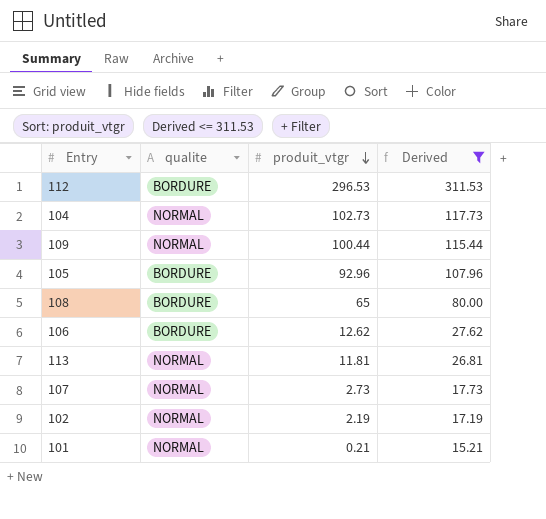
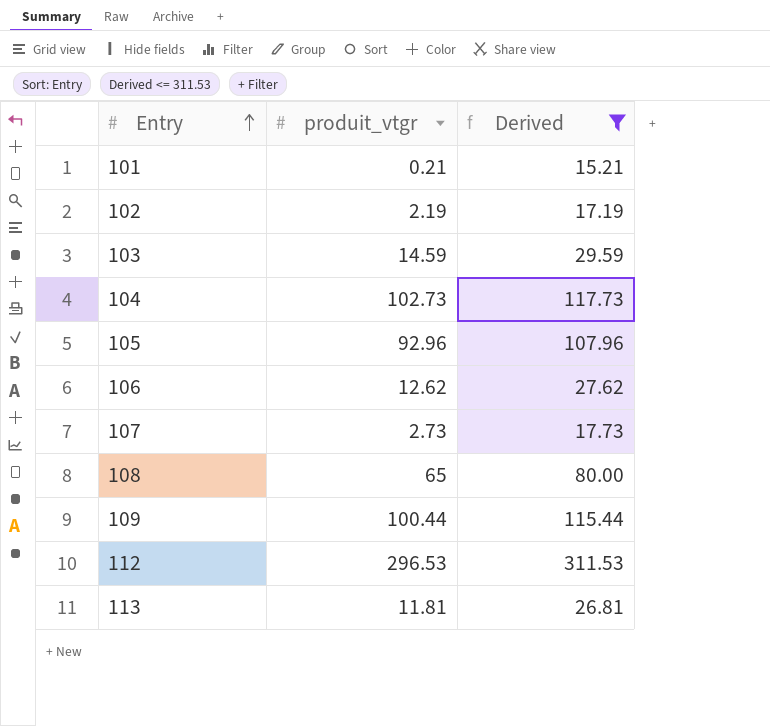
row order: produit_vtgr descending -> Entry ascending
column qualite | position: 2 -> none
row 103: none -> 14.59 | 29.59

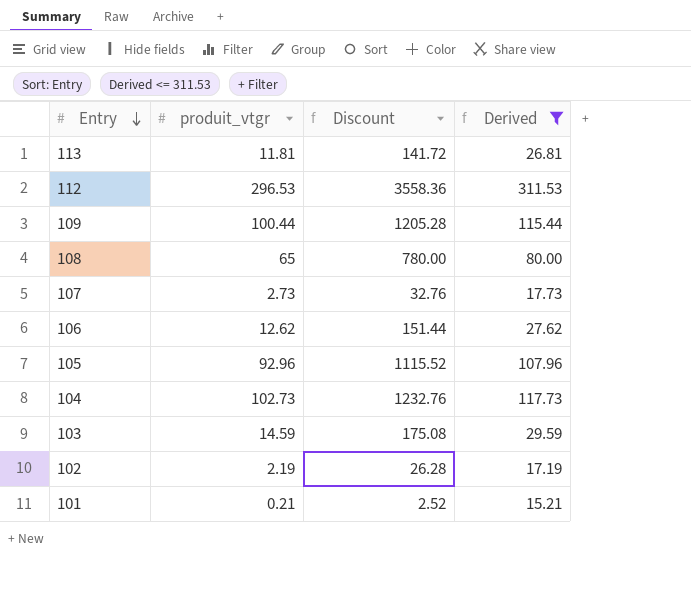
row order: Entry ascending -> Entry descending
column Discount | formula: none -> [produit_vtgr] * 12

